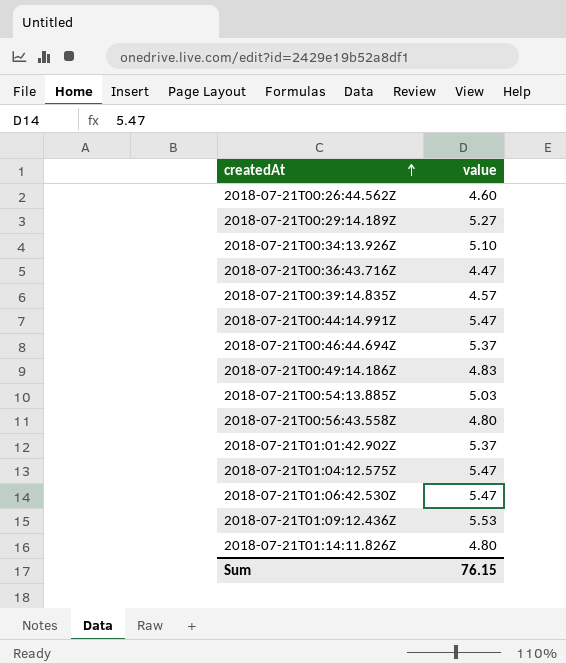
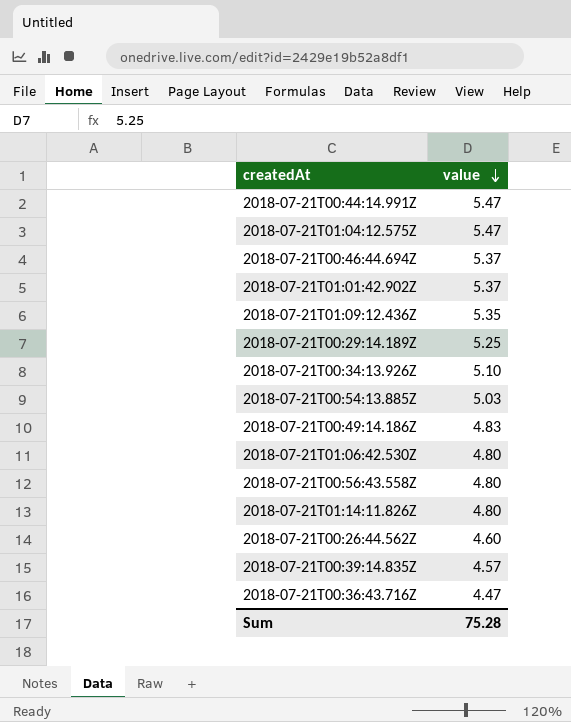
row order: createdAt ascending -> value descending
2018-07-21T01:09:12.436Z | value: 5.53 -> 5.35
2018-07-21T00:29:14.189Z | value: 5.27 -> 5.25
2018-07-21T01:06:42.530Z | value: 5.47 -> 4.80
Sum | value: 76.15 -> 75.28

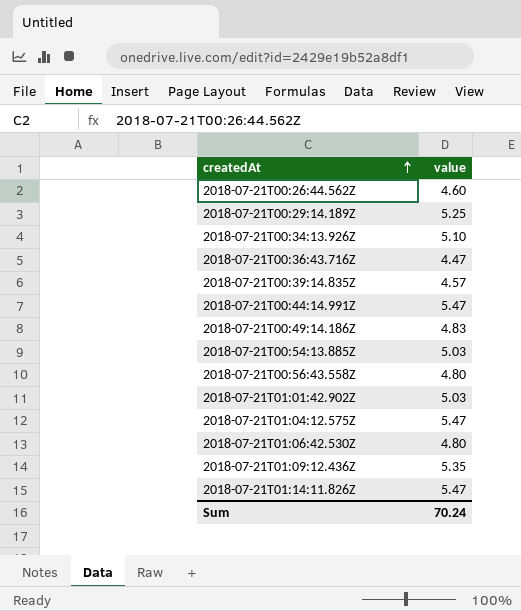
row order: value descending -> createdAt ascending
row 2018-07-21T00:46:44.694Z: 5.37 -> none
2018-07-21T01:01:42.902Z | value: 5.37 -> 5.03
2018-07-21T01:14:11.826Z | value: 4.80 -> 5.47
Sum | value: 75.28 -> 70.24

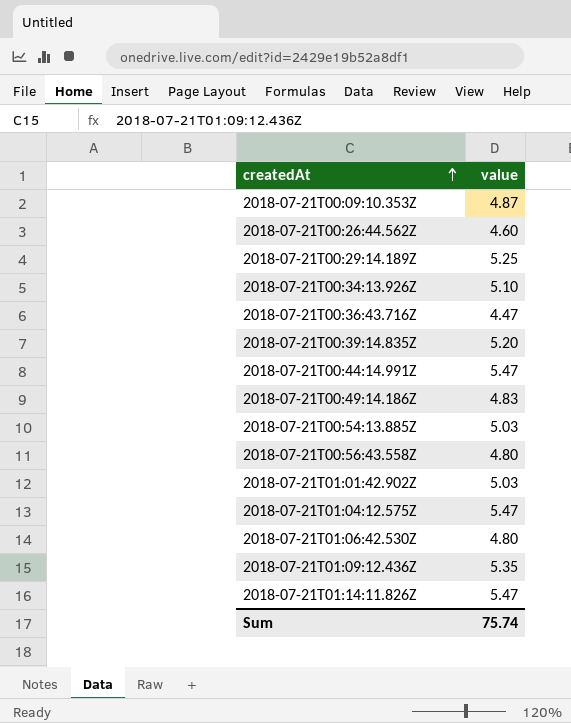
row 2018-07-21T00:09:10.353Z: none -> 4.87
2018-07-21T00:39:14.835Z | value: 4.57 -> 5.20
Sum | value: 70.24 -> 75.74

